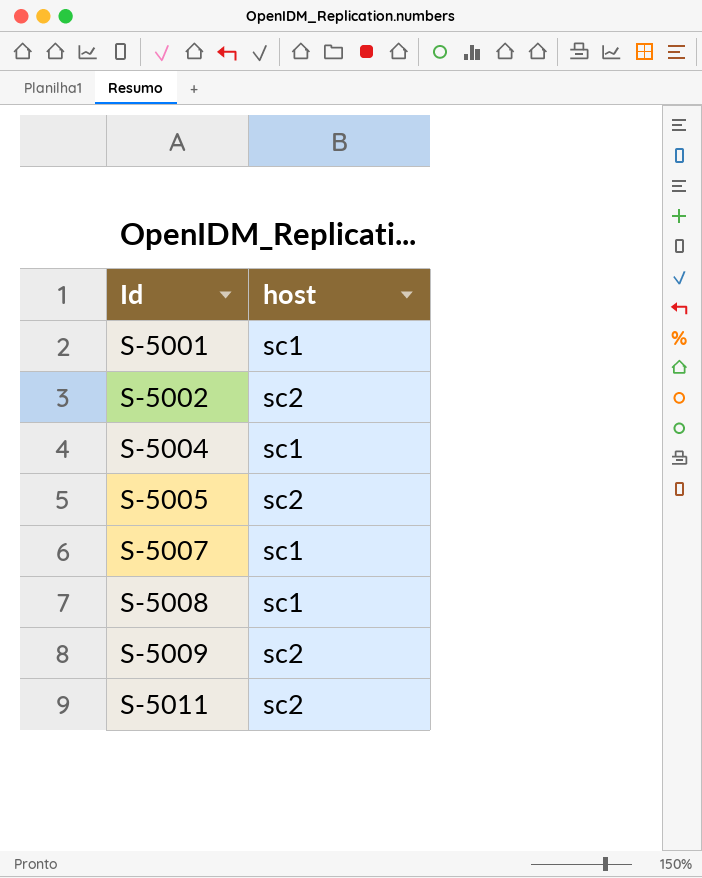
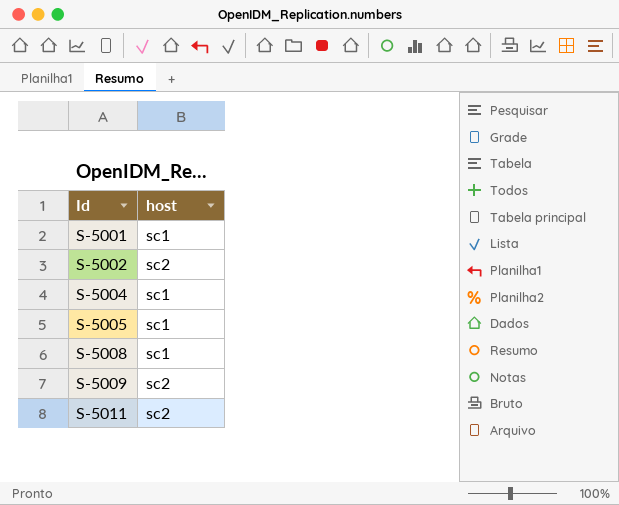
row S-5007: sc1 -> none
S-5005 | host: sc2 -> sc1

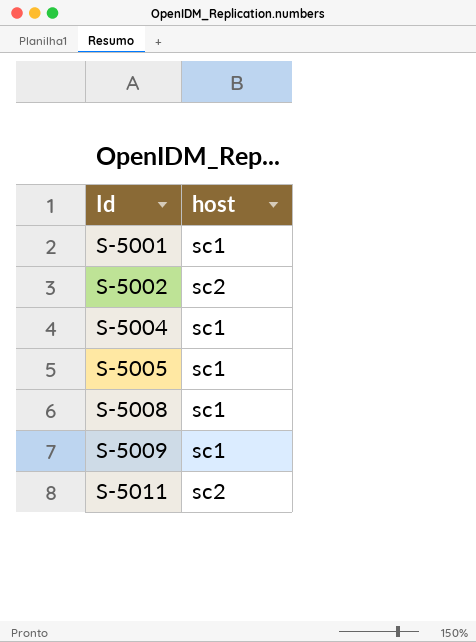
S-5009 | host: sc2 -> sc1

